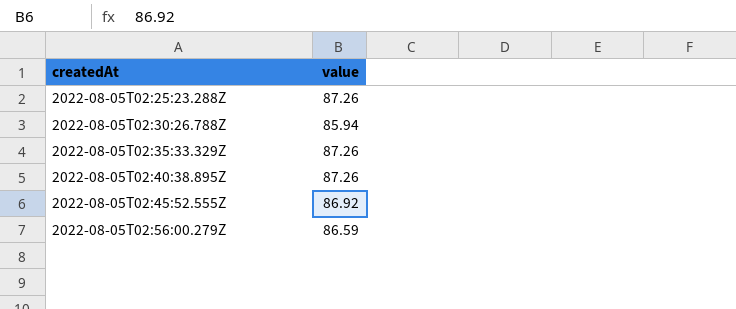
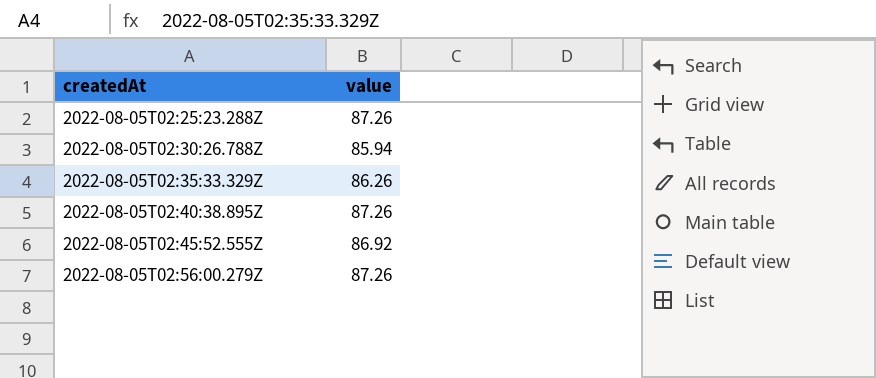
2022-08-05T02:35:33.329Z | value: 87.26 -> 86.26
2022-08-05T02:56:00.279Z | value: 86.59 -> 87.26

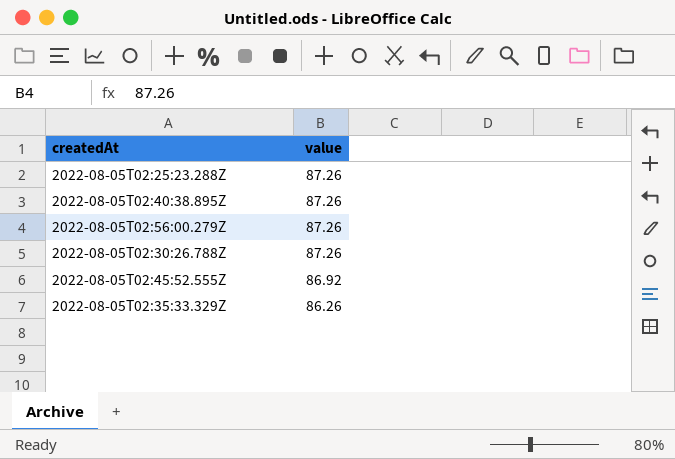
row order: createdAt ascending -> value descending
2022-08-05T02:30:26.788Z | value: 85.94 -> 87.26

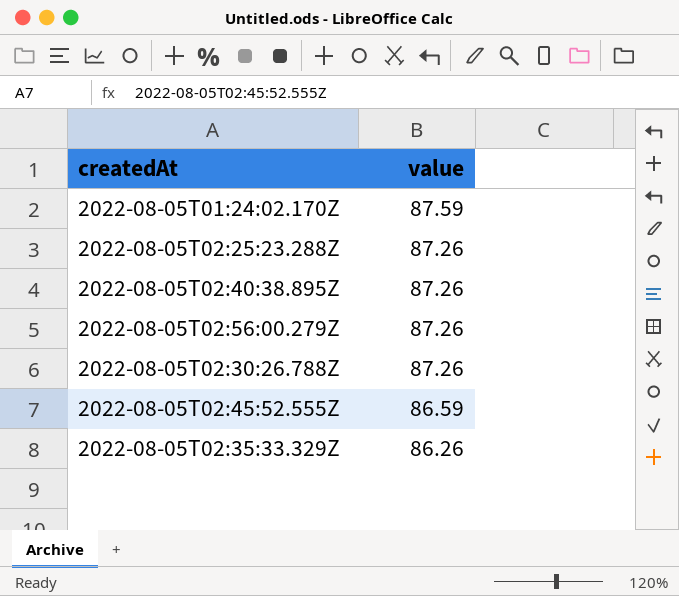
row 2022-08-05T01:24:02.170Z: none -> 87.59
2022-08-05T02:45:52.555Z | value: 86.92 -> 86.59

